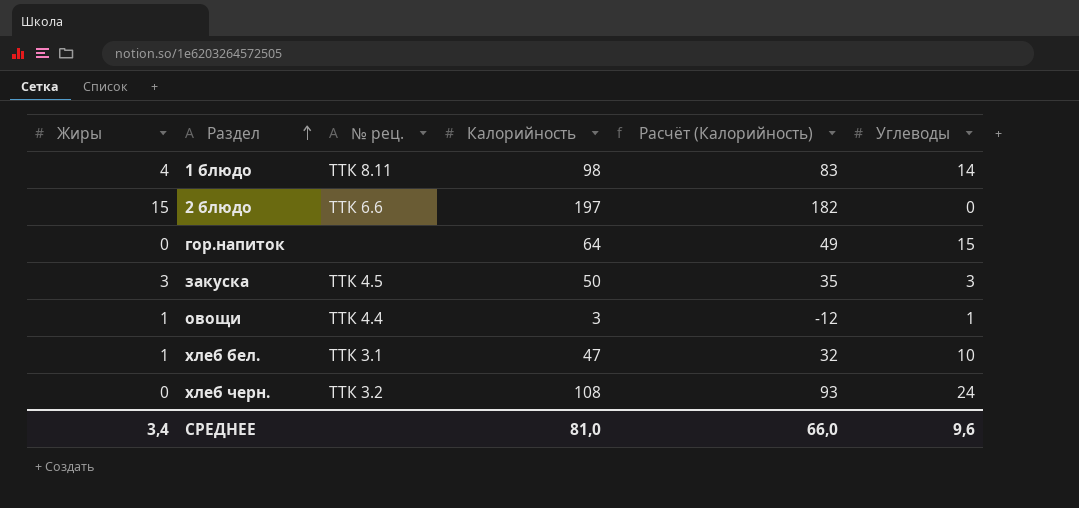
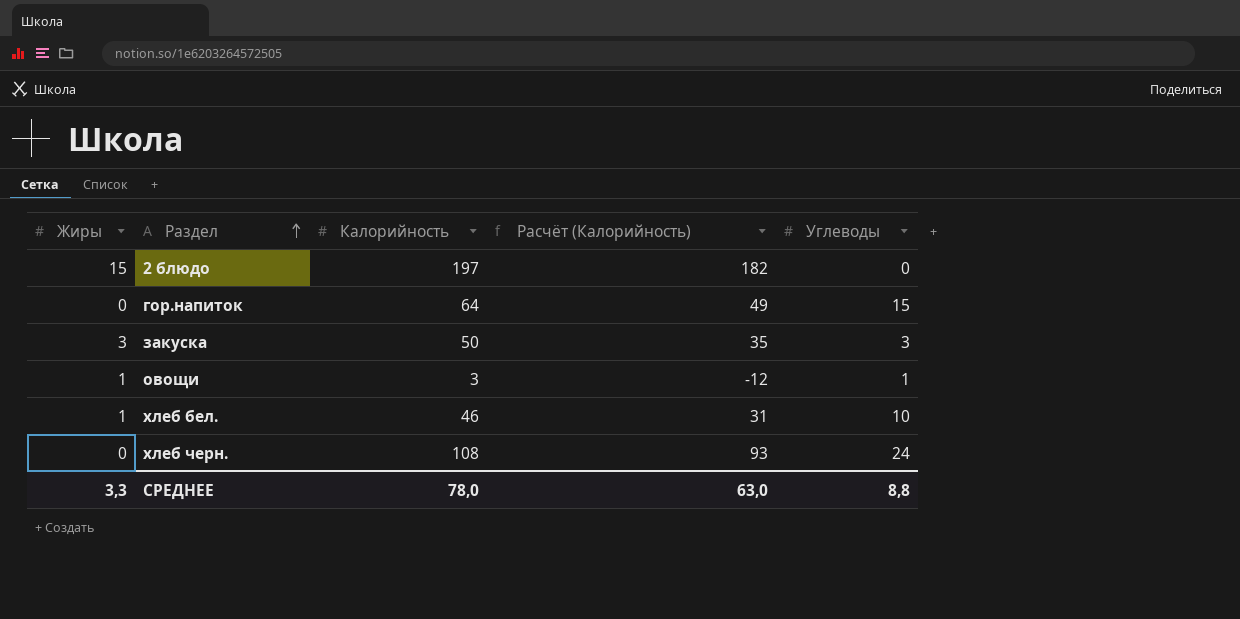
column № рец. | position: 3 -> none
row 1 блюдо: 4 | ТТК 8.11 | 98 | 83 | 14 -> none
хлеб бел. | Калорийность: 47 -> 46
хлеб бел. | Расчёт (Калорийность): 32 -> 31
СРЕДНЕЕ | Жиры: 3,4 -> 3,3
СРЕДНЕЕ | Калорийность: 81,0 -> 78,0
СРЕДНЕЕ | Расчёт (Калорийность): 66,0 -> 63,0
СРЕДНЕЕ | Углеводы: 9,6 -> 8,8

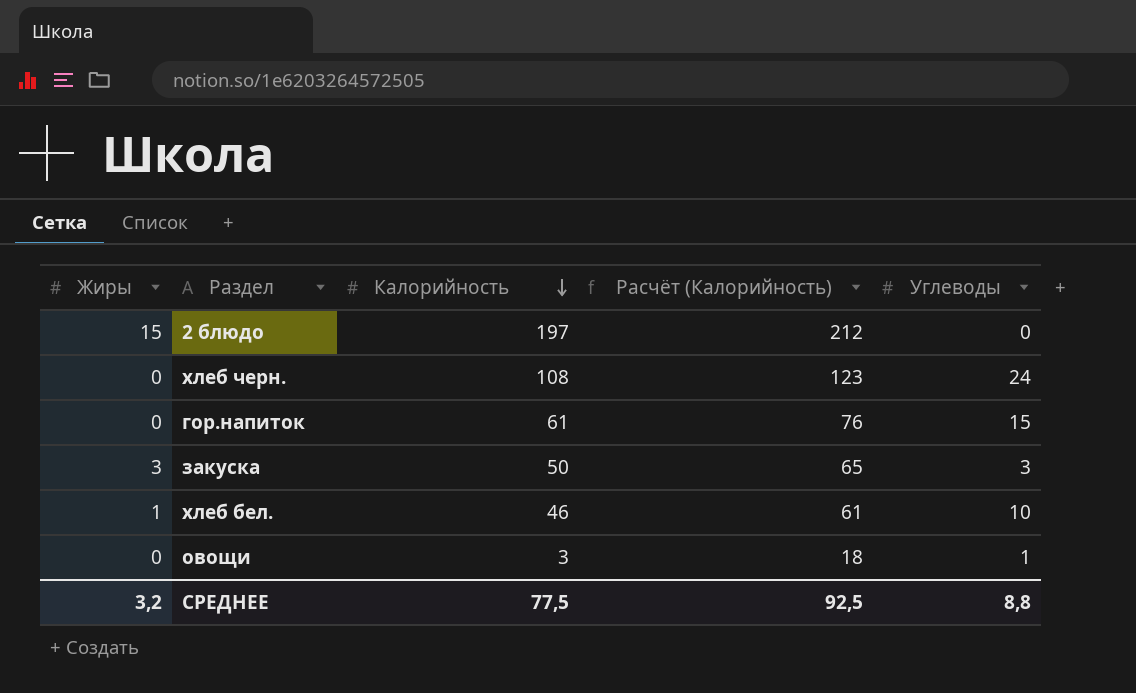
row order: Раздел ascending -> Калорийность descending
column Расчёт (Калорийность) | formula: [Калорийность] - 15 -> [Калорийность] + 15
гор.напиток | Калорийность: 64 -> 61
овощи | Жиры: 1 -> 0
СРЕДНЕЕ | Жиры: 3,3 -> 3,2
СРЕДНЕЕ | Калорийность: 78,0 -> 77,5
СРЕДНЕЕ | Расчёт (Калорийность): 63,0 -> 92,5

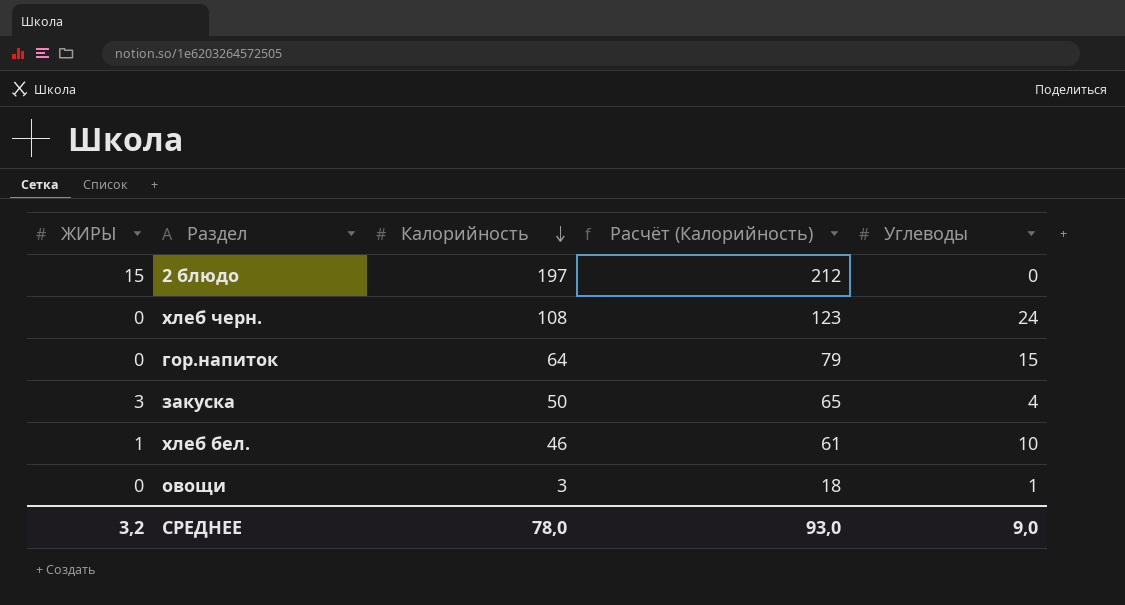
column name: Жиры -> ЖИРЫ
гор.напиток | Калорийность: 61 -> 64
гор.напиток | Расчёт (Калорийность): 76 -> 79
закуска | Углеводы: 3 -> 4
СРЕДНЕЕ | Калорийность: 77,5 -> 78,0
СРЕДНЕЕ | Расчёт (Калорийность): 92,5 -> 93,0
СРЕДНЕЕ | Углеводы: 8,8 -> 9,0

